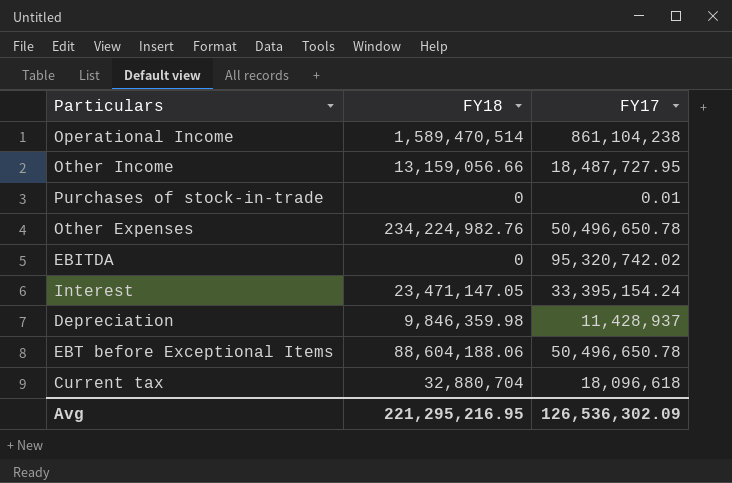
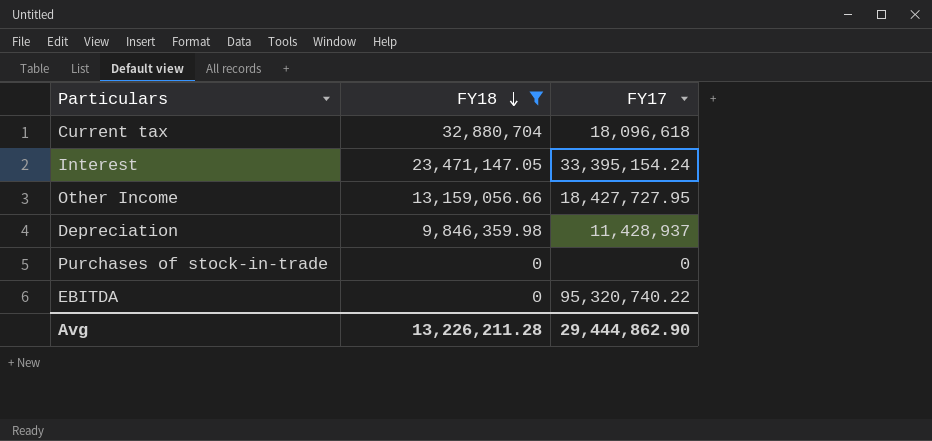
filter: none -> FY18 <= 32,880,704
row order: none -> FY18 descending
Other Income | FY17: 18,487,727.95 -> 18,427,727.95
Purchases of stock-in-trade | FY17: 0.01 -> 0
EBITDA | FY17: 95,320,742.02 -> 95,320,740.22
Avg | FY18: 221,295,216.95 -> 13,226,211.28
Avg | FY17: 126,536,302.09 -> 29,444,862.90

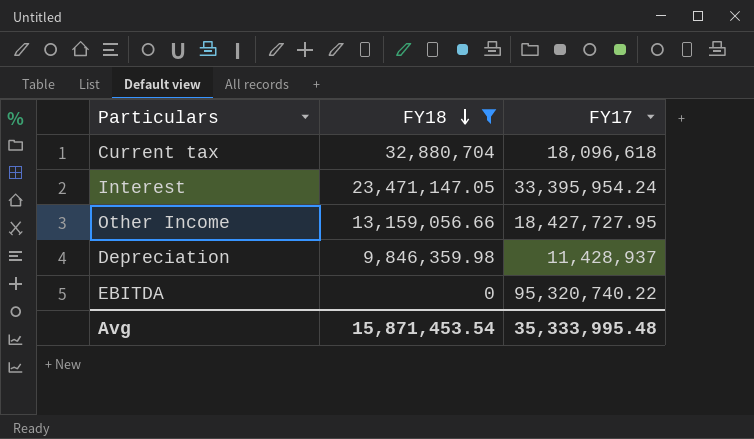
row Purchases of stock-in-trade: 0 | 0 -> none
Interest | FY17: 33,395,154.24 -> 33,395,954.24
Avg | FY18: 13,226,211.28 -> 15,871,453.54
Avg | FY17: 29,444,862.90 -> 35,333,995.48

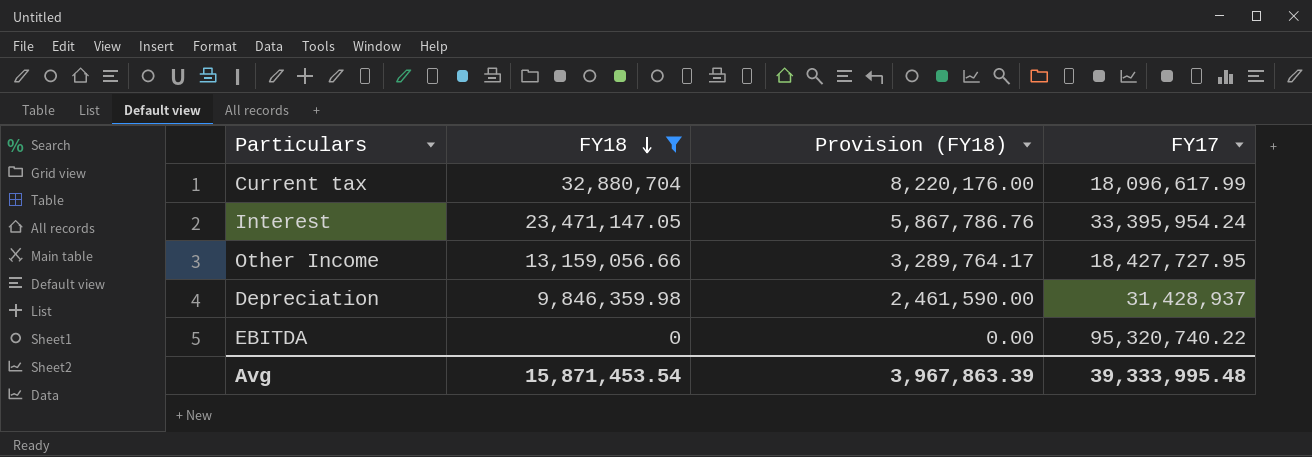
column Provision (FY18) | formula: none -> [FY18] * 0.25
Current tax | FY17: 18,096,618 -> 18,096,617.99
Depreciation | FY17: 11,428,937 -> 31,428,937
Avg | FY17: 35,333,995.48 -> 39,333,995.48

